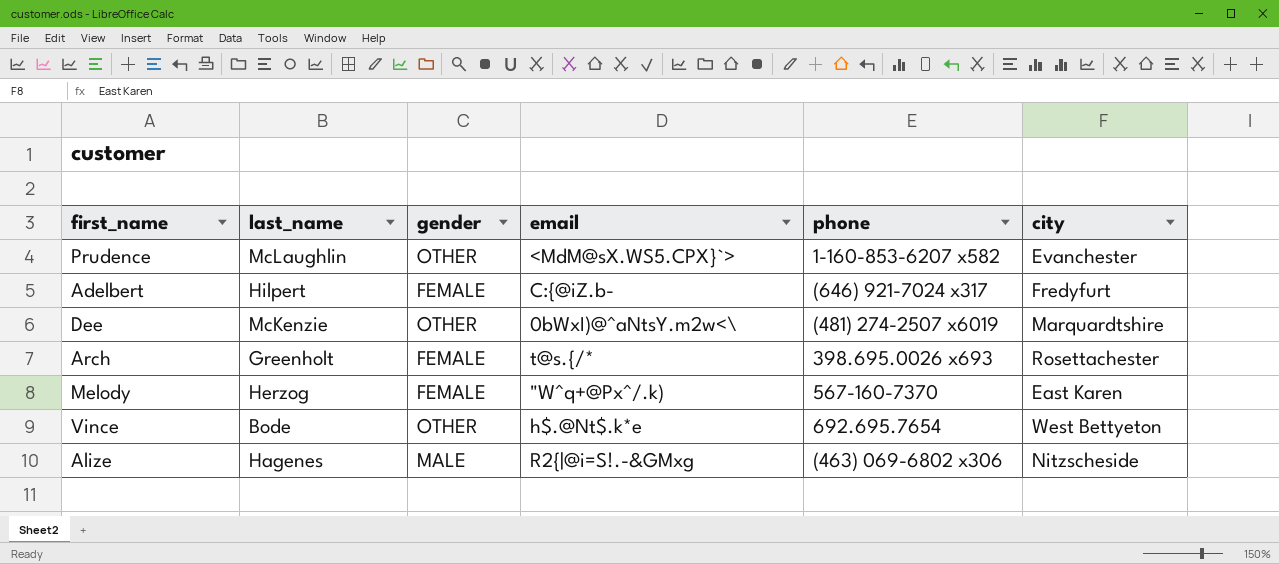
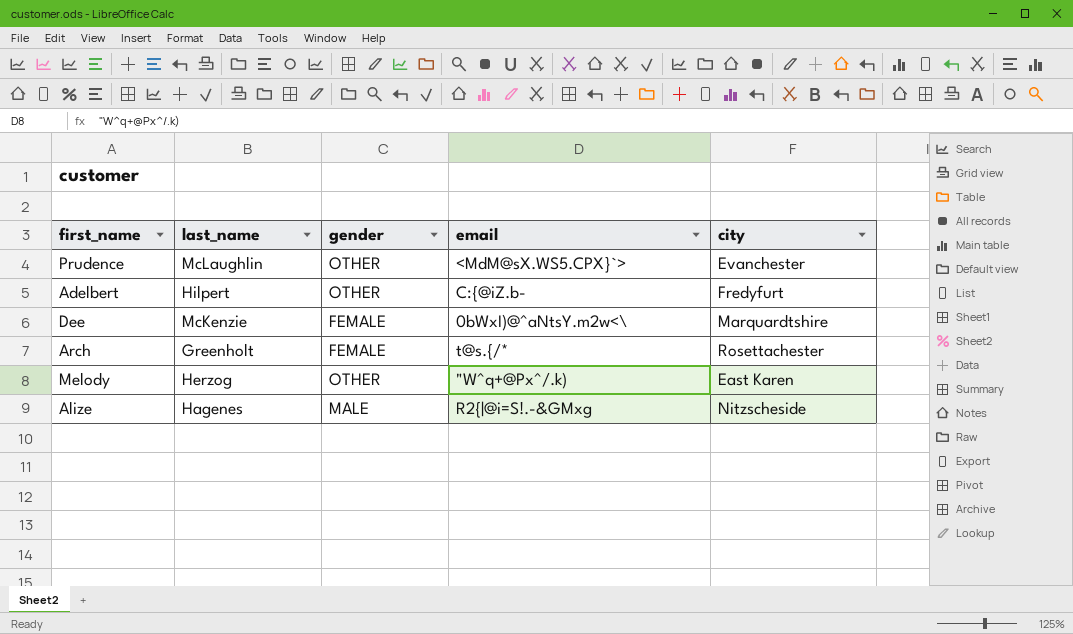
column phone | position: 5 -> none
row Vince: Bode | OTHER | h$.@Nt$.k*e | 692.695.7654 | West Bettyeton -> none
Adelbert | gender: FEMALE -> OTHER
Dee | gender: OTHER -> FEMALE
Melody | gender: FEMALE -> OTHER

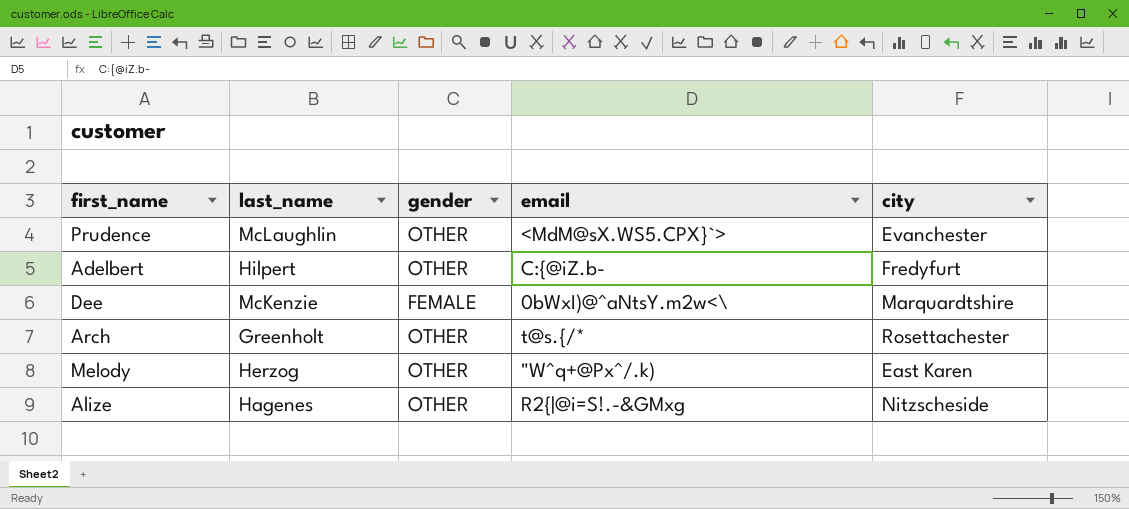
Arch | gender: FEMALE -> OTHER
Alize | gender: MALE -> OTHER

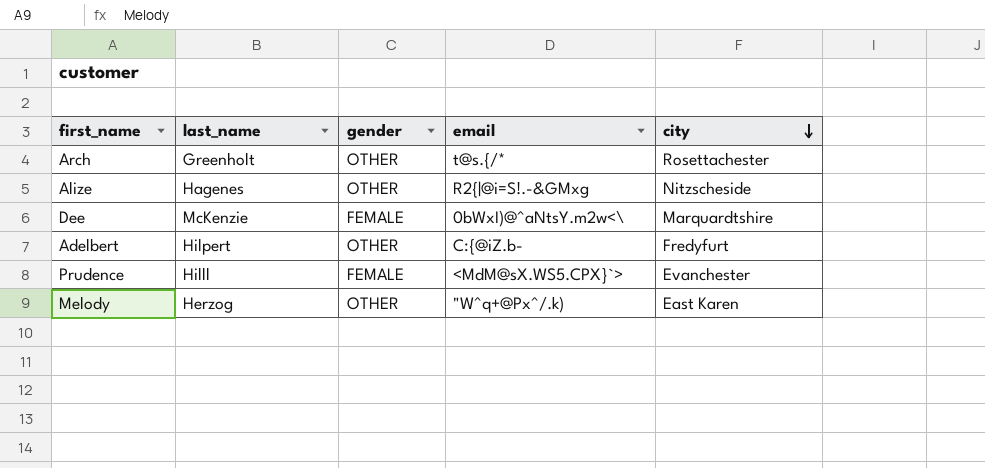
row order: none -> city descending
Prudence | last_name: McLaughlin -> Hilll
Prudence | gender: OTHER -> FEMALE

